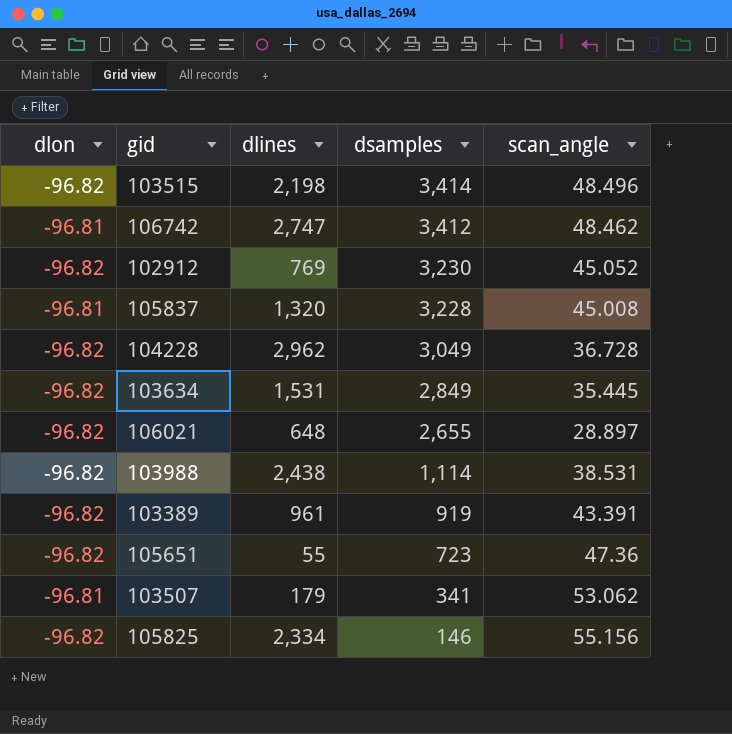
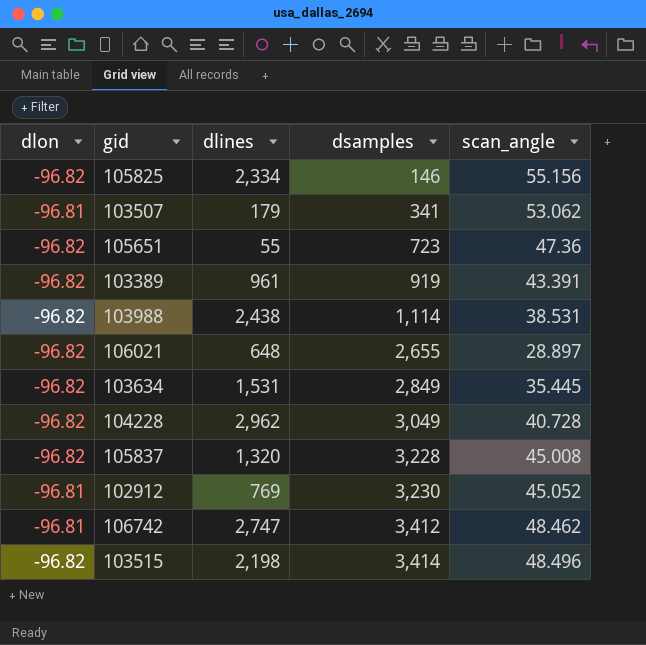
row order: dsamples descending -> dsamples ascending
104228 | scan_angle: 36.728 -> 40.728
105837 | dlon: -96.81 -> -96.82
102912 | dlon: -96.82 -> -96.81

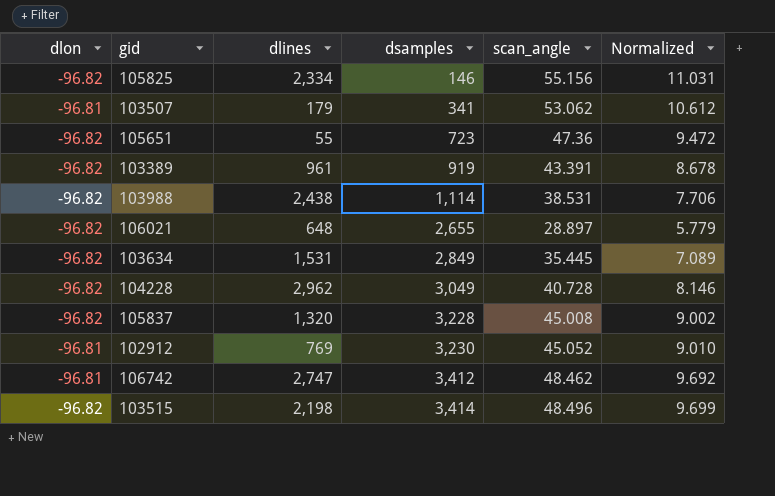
column Normalized | formula: none -> [scan_angle] * 0.2

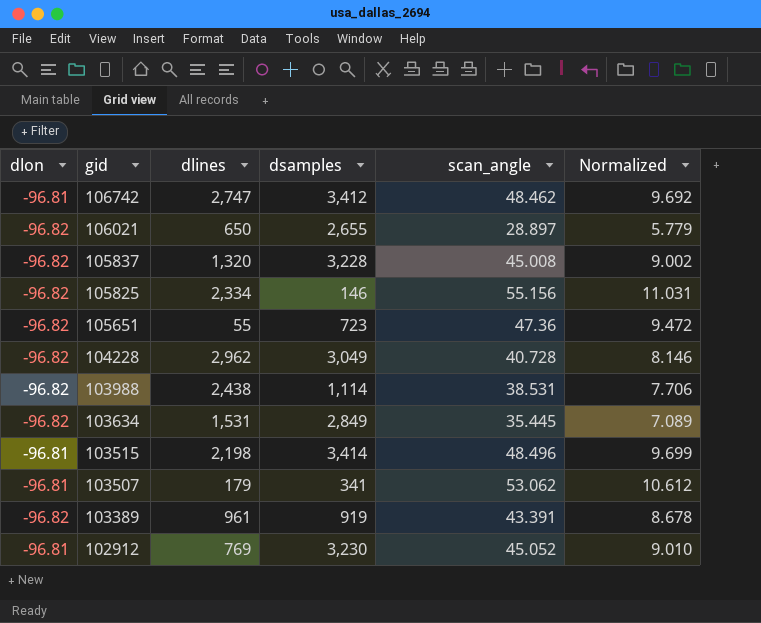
row order: dsamples ascending -> gid descending
106021 | dlines: 648 -> 650
103515 | dlon: -96.82 -> -96.81

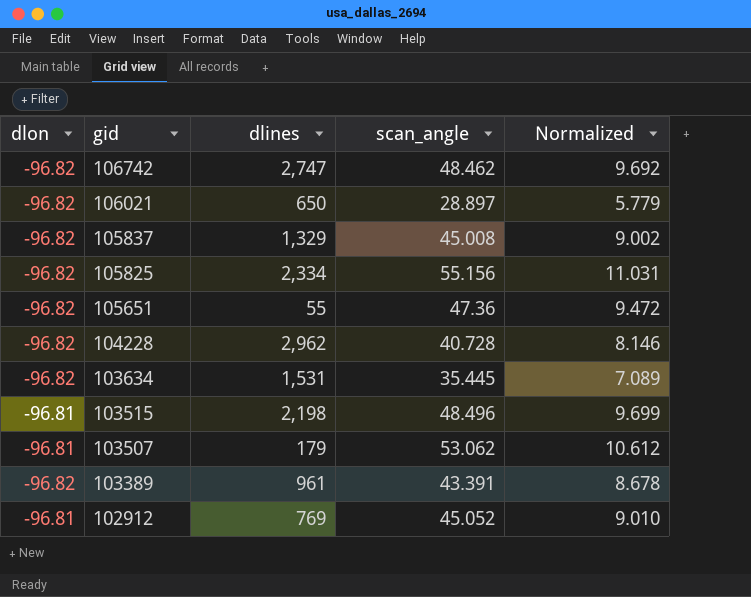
column dsamples | position: 4 -> none
row 103988: -96.82 | 2,438 | 1,114 | 38.531 | 7.706 -> none
106742 | dlon: -96.81 -> -96.82
105837 | dlines: 1,320 -> 1,329

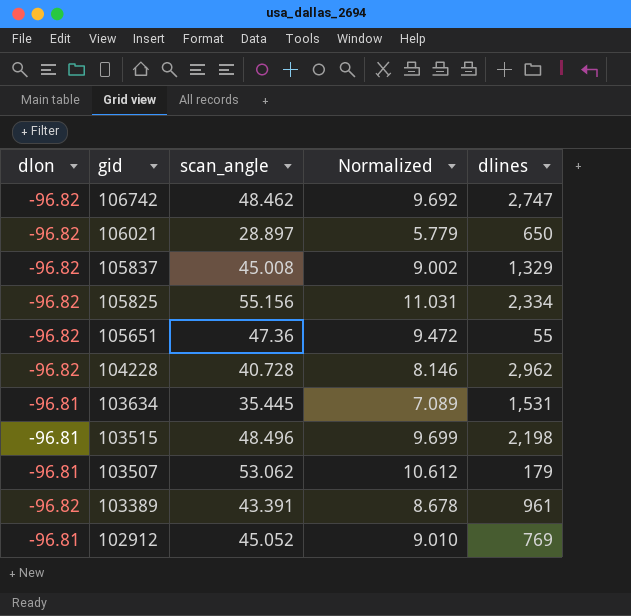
column dlines | position: 3 -> 5
103634 | dlon: -96.82 -> -96.81

